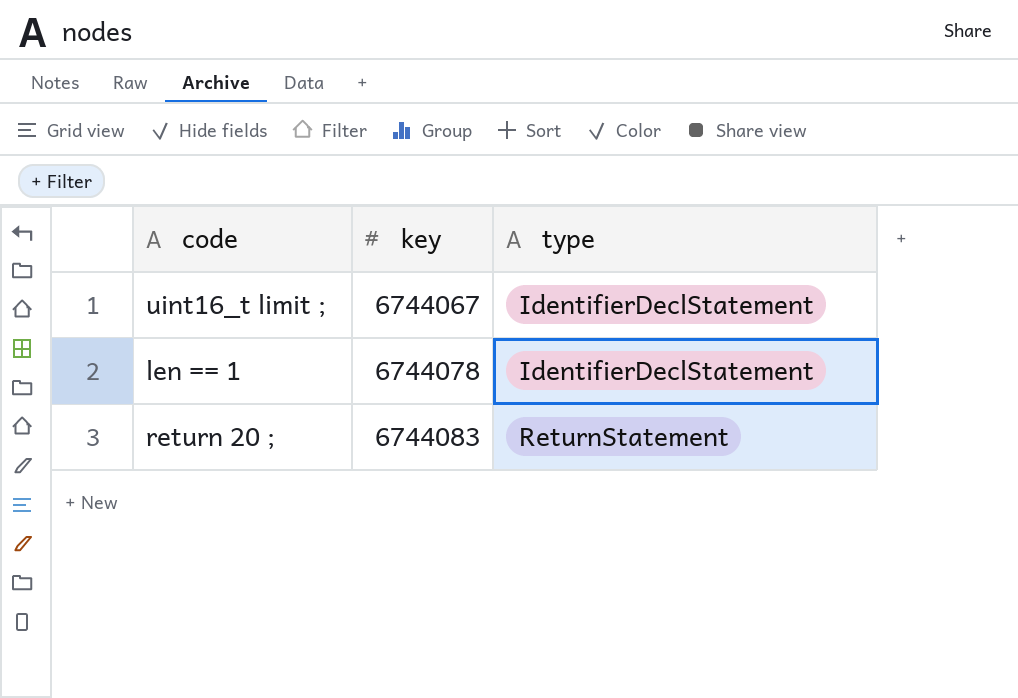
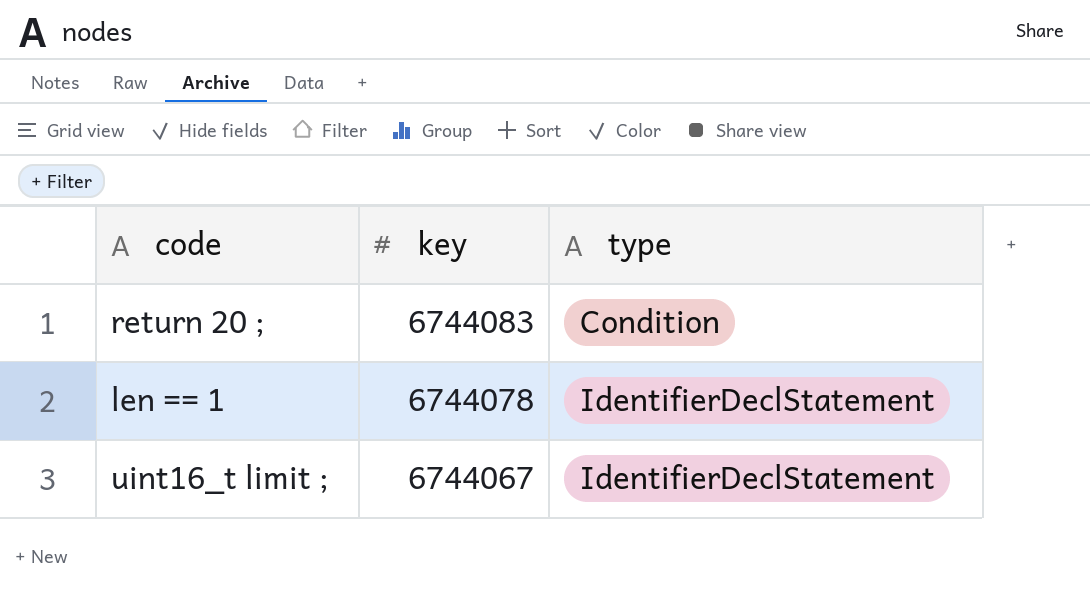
row order: key ascending -> key descending
return 20 ; | type: ReturnStatement -> Condition

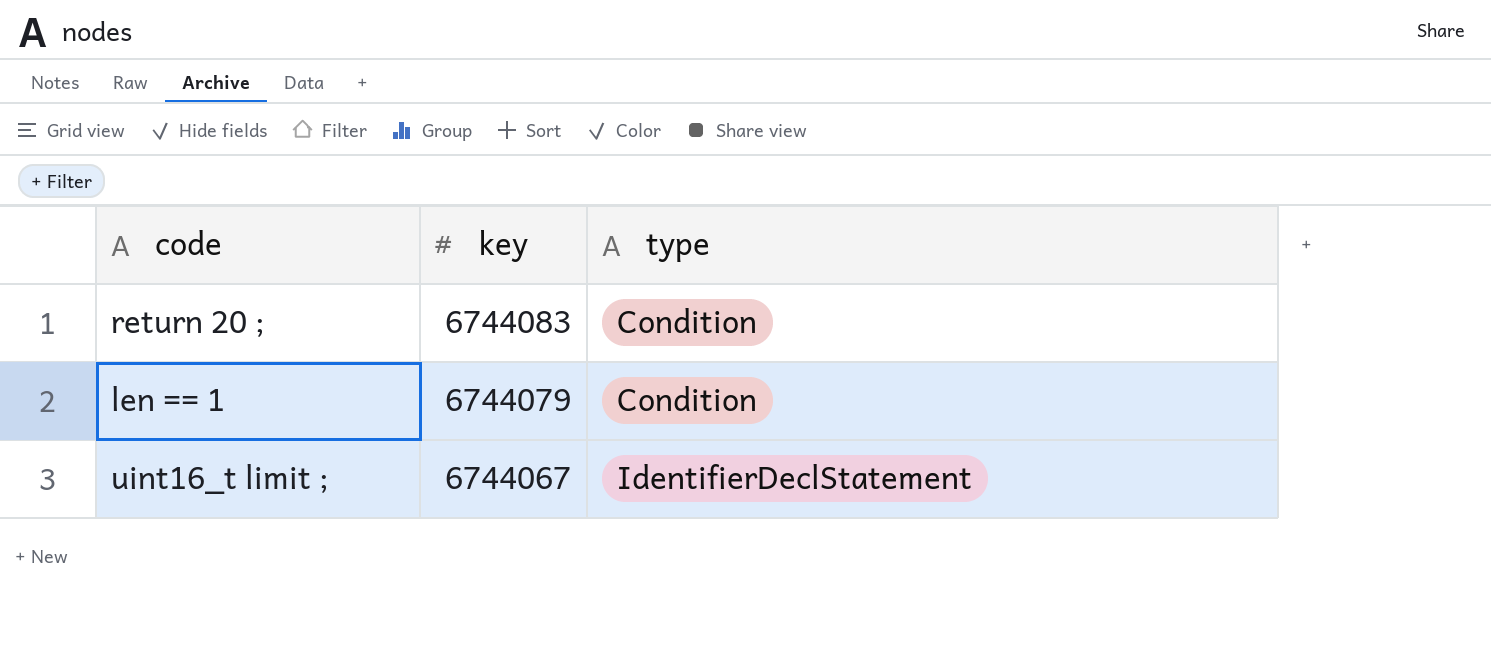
len == 1 | key: 6744078 -> 6744079
len == 1 | type: IdentifierDeclStatement -> Condition

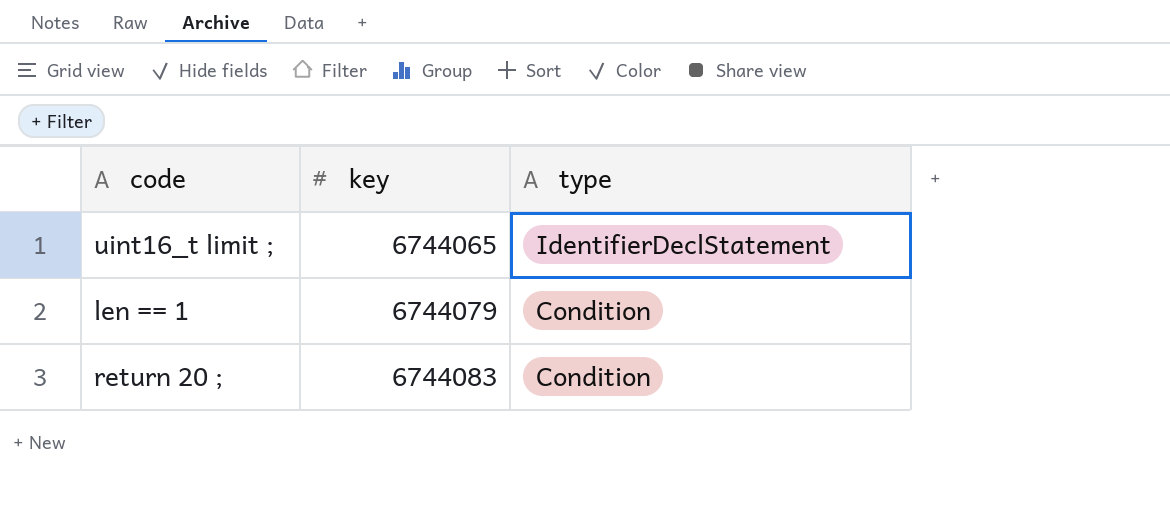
row order: key descending -> key ascending
uint16_t limit ; | key: 6744067 -> 6744065

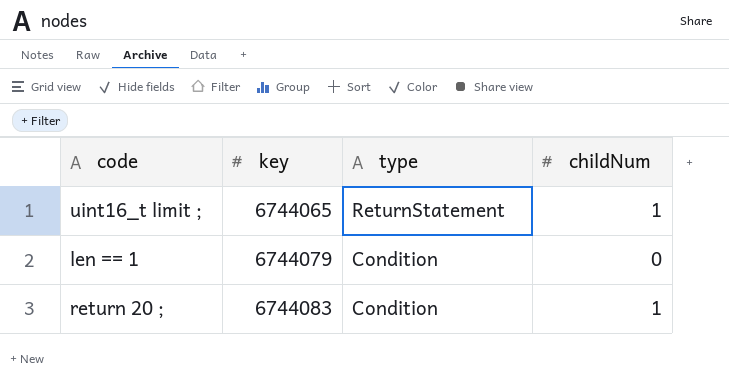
column childNum | position: none -> 4
uint16_t limit ; | type: IdentifierDeclStatement -> ReturnStatement

